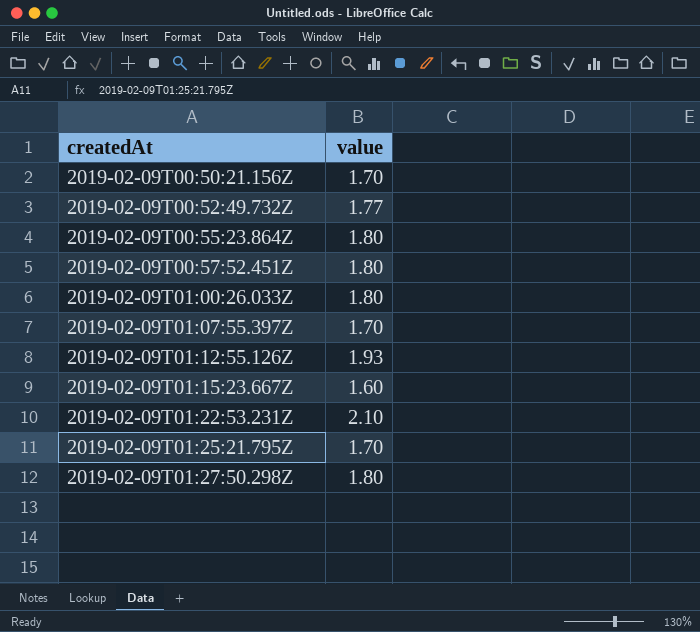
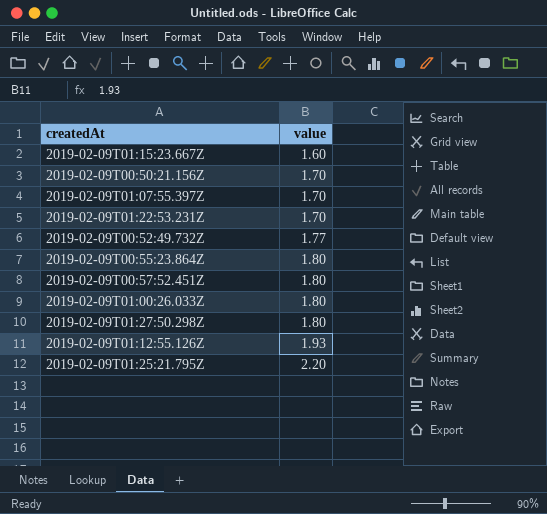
row order: createdAt ascending -> value ascending
2019-02-09T01:22:53.231Z | value: 2.10 -> 1.70
2019-02-09T01:25:21.795Z | value: 1.70 -> 2.20

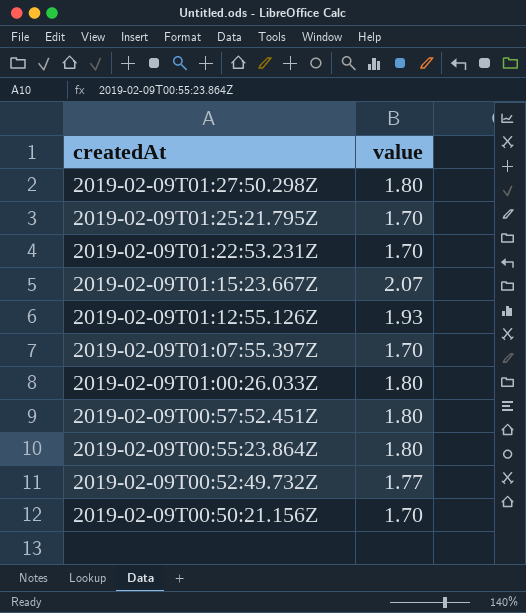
row order: value ascending -> createdAt descending
2019-02-09T01:25:21.795Z | value: 2.20 -> 1.70
2019-02-09T01:15:23.667Z | value: 1.60 -> 2.07

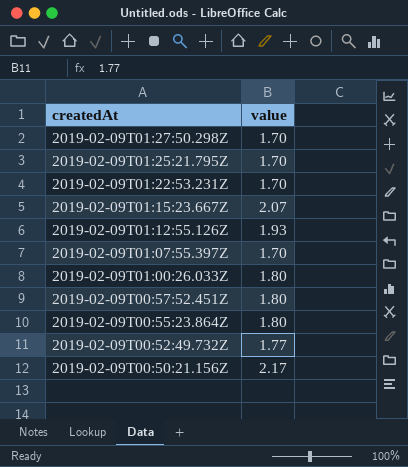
2019-02-09T01:27:50.298Z | value: 1.80 -> 1.70
2019-02-09T00:50:21.156Z | value: 1.70 -> 2.17

